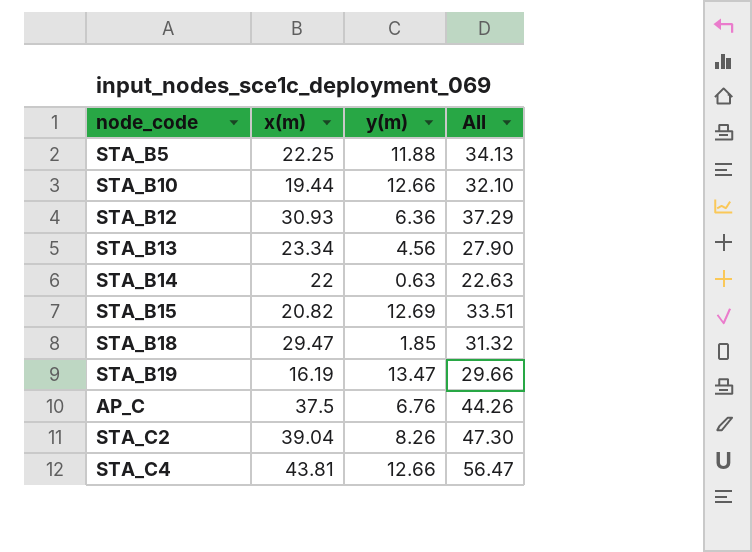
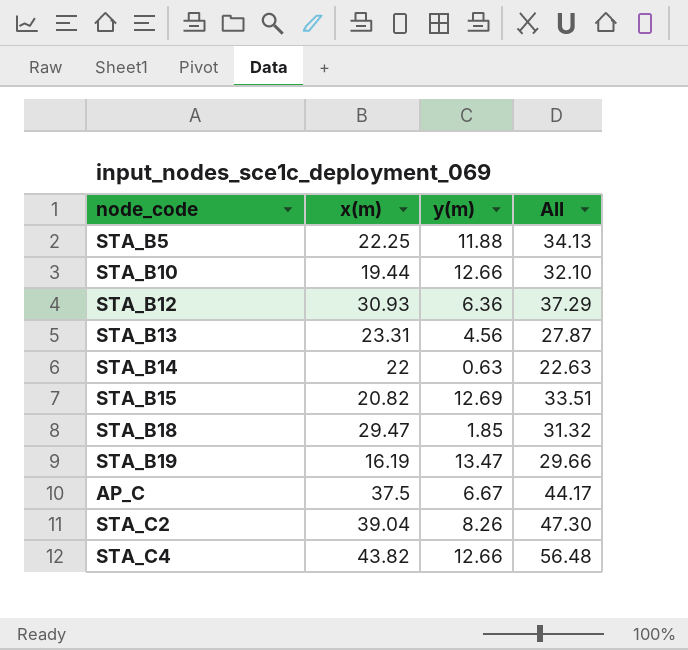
STA_B13 | x(m): 23.34 -> 23.31
STA_B13 | All: 27.90 -> 27.87
AP_C | y(m): 6.76 -> 6.67
AP_C | All: 44.26 -> 44.17
STA_C4 | x(m): 43.81 -> 43.82
STA_C4 | All: 56.47 -> 56.48

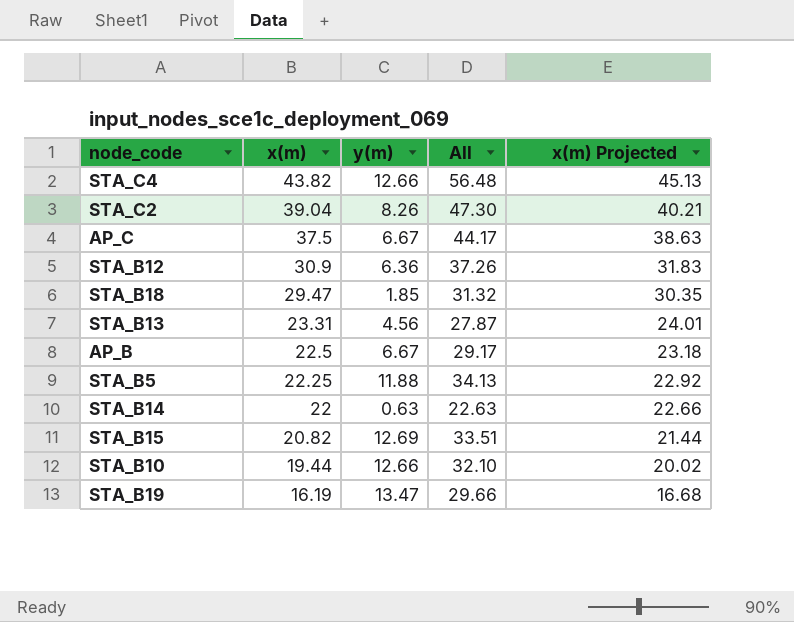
row order: none -> x(m) descending
column x(m) Projected | formula: none -> [x(m)] * 1.03
STA_B12 | x(m): 30.93 -> 30.9
STA_B12 | All: 37.29 -> 37.26
row AP_B: none -> 22.5 | 6.67 | 29.17 | 23.18

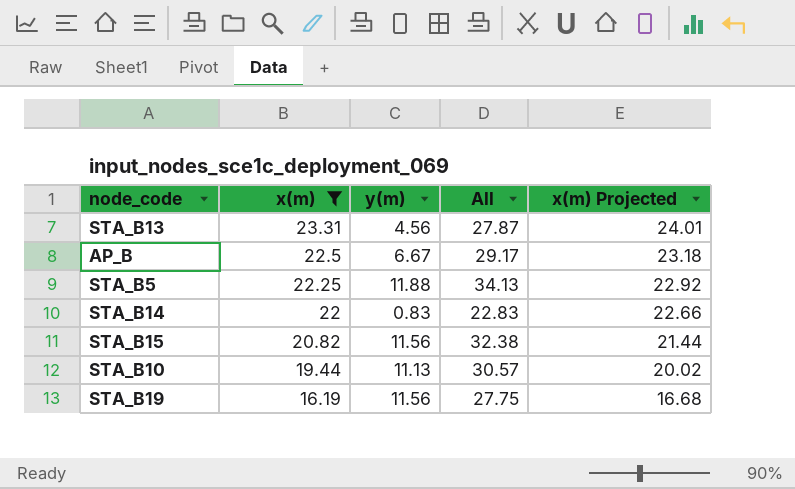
filter: none -> x(m) <= 23.31
STA_B14 | y(m): 0.63 -> 0.83
STA_B14 | All: 22.63 -> 22.83
STA_B15 | y(m): 12.69 -> 11.56
STA_B15 | All: 33.51 -> 32.38
STA_B10 | y(m): 12.66 -> 11.13
STA_B10 | All: 32.10 -> 30.57
STA_B19 | y(m): 13.47 -> 11.56
STA_B19 | All: 29.66 -> 27.75

